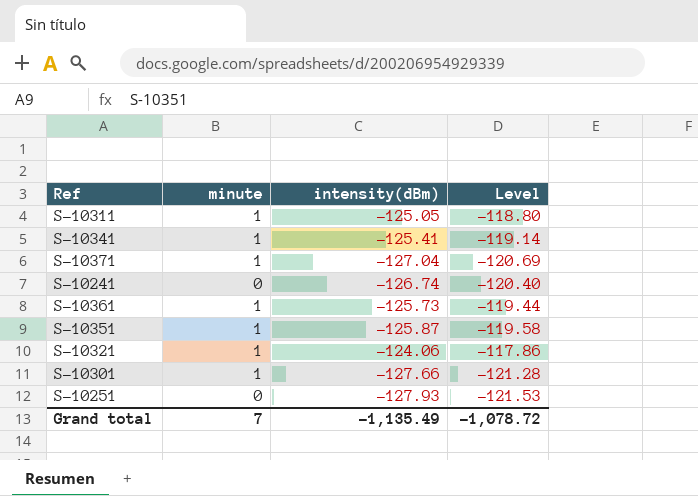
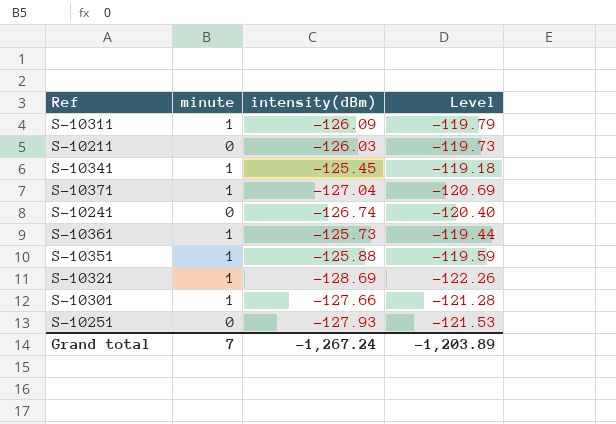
S-10311 | intensity(dBm): -125.05 -> -126.09
S-10311 | Level: -118.80 -> -119.79
row S-10211: none -> 0 | -126.03 | -119.73
S-10341 | intensity(dBm): -125.41 -> -125.45
S-10341 | Level: -119.14 -> -119.18
S-10351 | intensity(dBm): -125.87 -> -125.88
S-10351 | Level: -119.58 -> -119.59
S-10321 | intensity(dBm): -124.06 -> -128.69
S-10321 | Level: -117.86 -> -122.26
Grand total | intensity(dBm): -1,135.49 -> -1,267.24
Grand total | Level: -1,078.72 -> -1,203.89

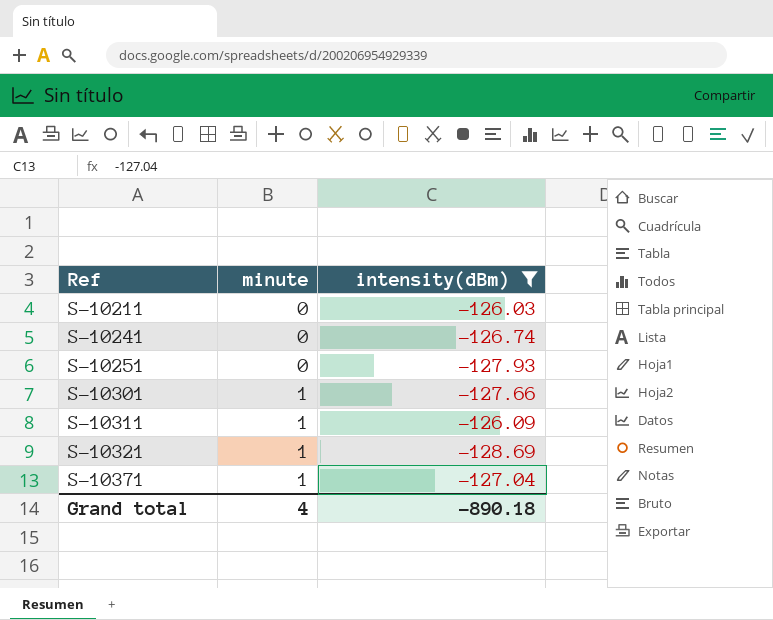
filter: none -> intensity(dBm) <= -126.03
row order: none -> Ref ascending
column Level | formula: [intensity(dBm)] * 0.95 -> none
Grand total | minute: 7 -> 4
Grand total | intensity(dBm): -1,267.24 -> -890.18

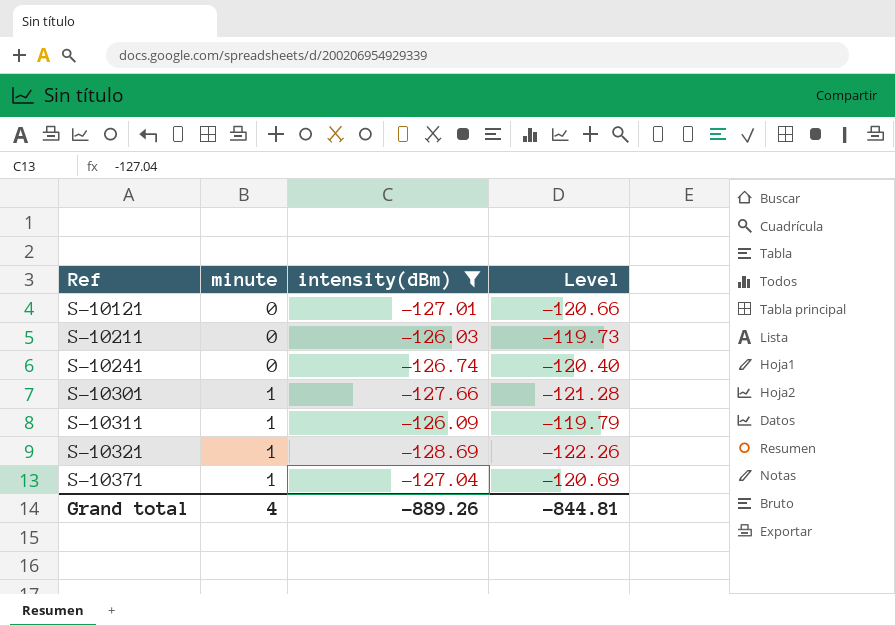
column Level | formula: none -> [intensity(dBm)] * 0.95
row S-10251: 0 | -127.93 -> none
row S-10121: none -> 0 | -127.01 | -120.66
Grand total | intensity(dBm): -890.18 -> -889.26

